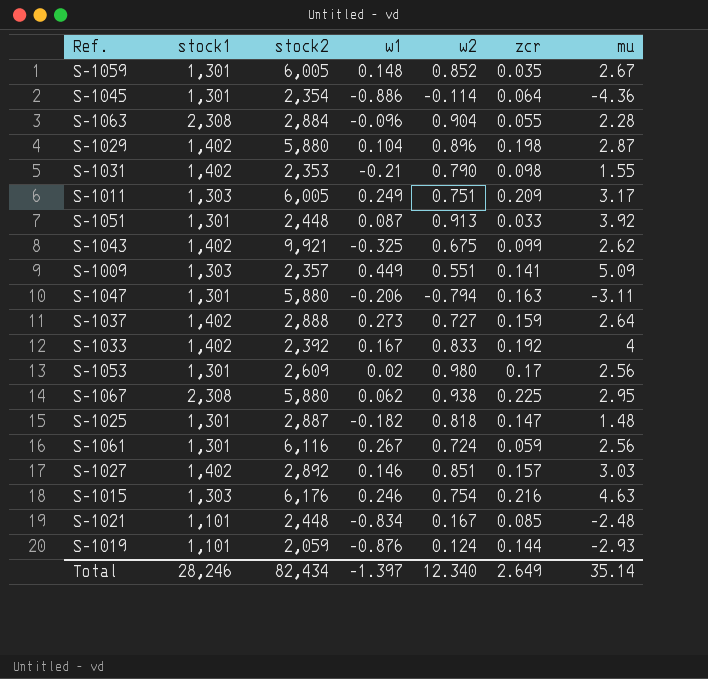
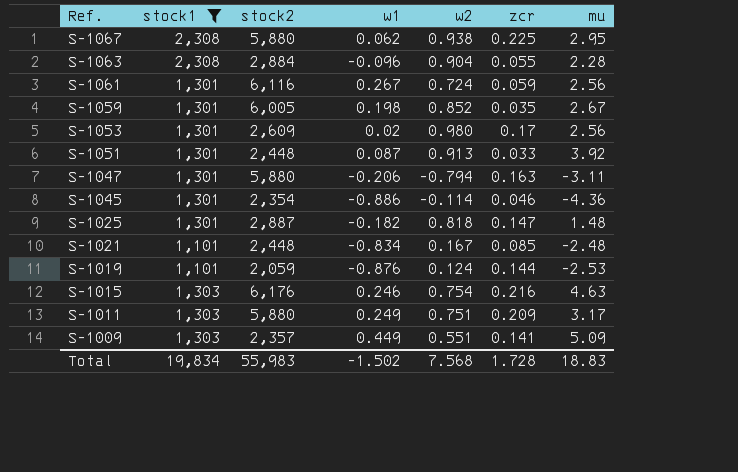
filter: none -> stock1 != 1,402
row order: none -> Ref. descending
S-1059 | w1: 0.148 -> 0.198
S-1045 | zcr: 0.064 -> 0.046
S-1019 | mu: -2.93 -> -2.53
S-1011 | stock2: 6,005 -> 5,880
Total | stock1: 28,246 -> 19,834
Total | stock2: 82,434 -> 55,983
Total | w1: -1.397 -> -1.502
Total | w2: 12.340 -> 7.568
Total | zcr: 2.649 -> 1.728
Total | mu: 35.14 -> 18.83

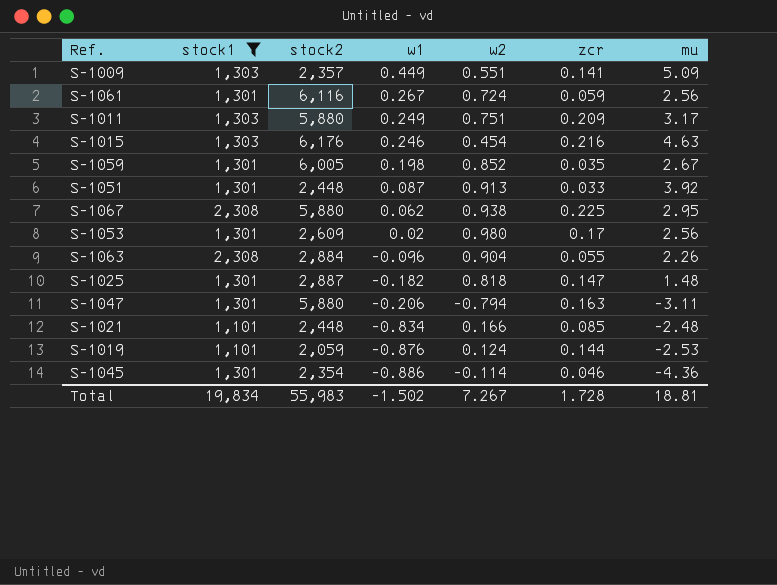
row order: Ref. descending -> w1 descending
S-1015 | w2: 0.754 -> 0.454
S-1063 | mu: 2.28 -> 2.26
S-1021 | w2: 0.167 -> 0.166
Total | w2: 7.568 -> 7.267
Total | mu: 18.83 -> 18.81

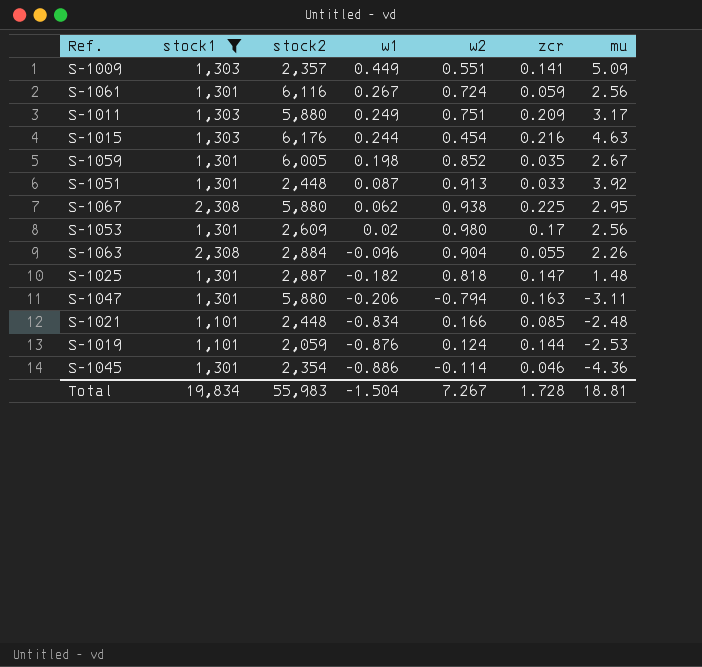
S-1015 | w1: 0.246 -> 0.244
Total | w1: -1.502 -> -1.504

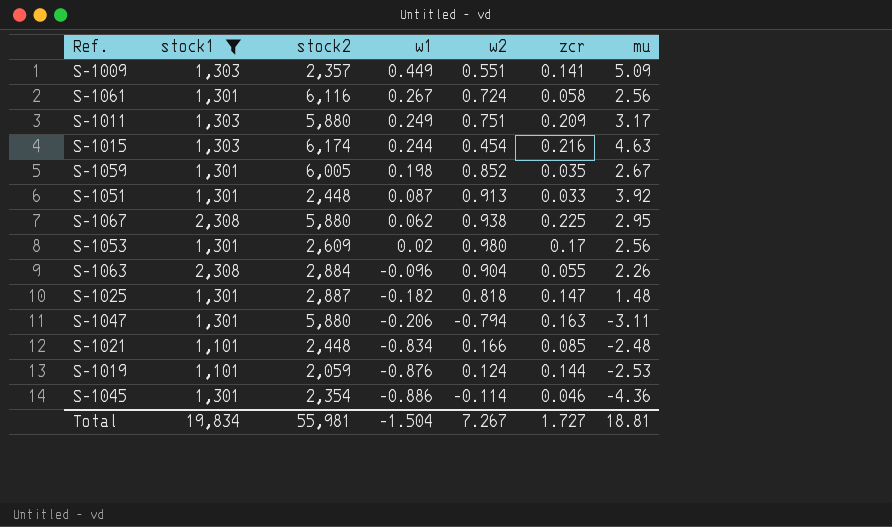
S-1061 | zcr: 0.059 -> 0.058
S-1015 | stock2: 6,176 -> 6,174
Total | stock2: 55,983 -> 55,981
Total | zcr: 1.728 -> 1.727

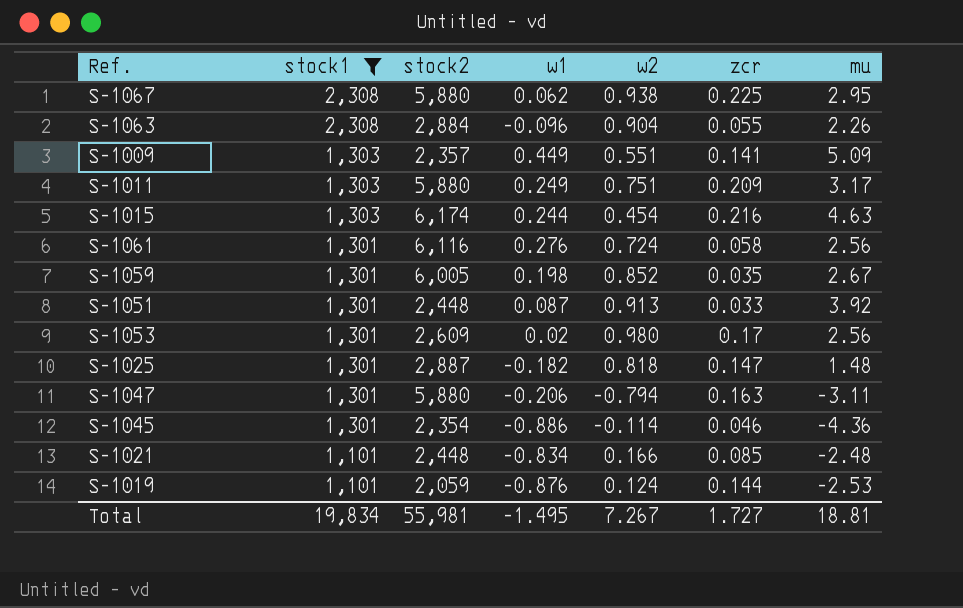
row order: w1 descending -> stock1 descending
S-1061 | w1: 0.267 -> 0.276
Total | w1: -1.504 -> -1.495

